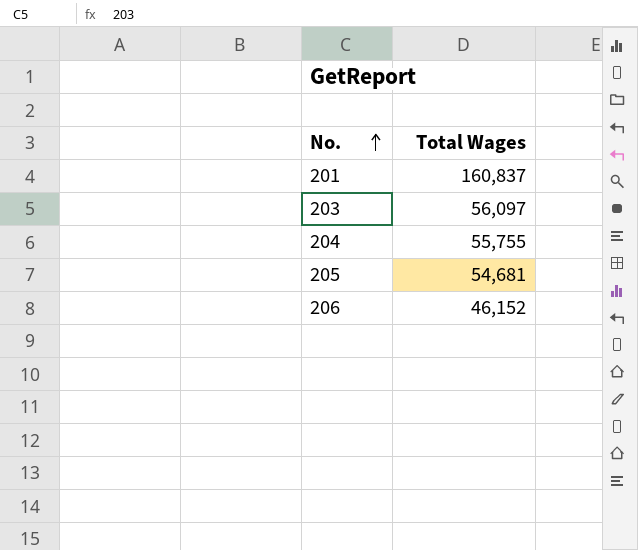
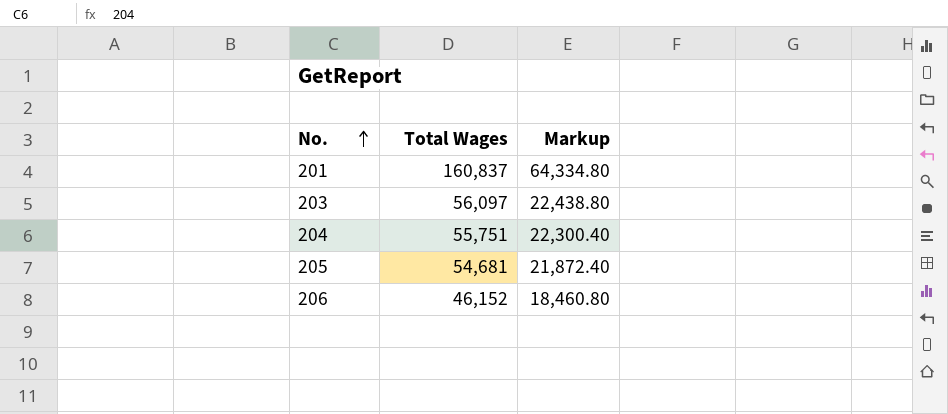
column Markup | formula: none -> [Total Wages] * 0.4
204 | Total Wages: 55,755 -> 55,751

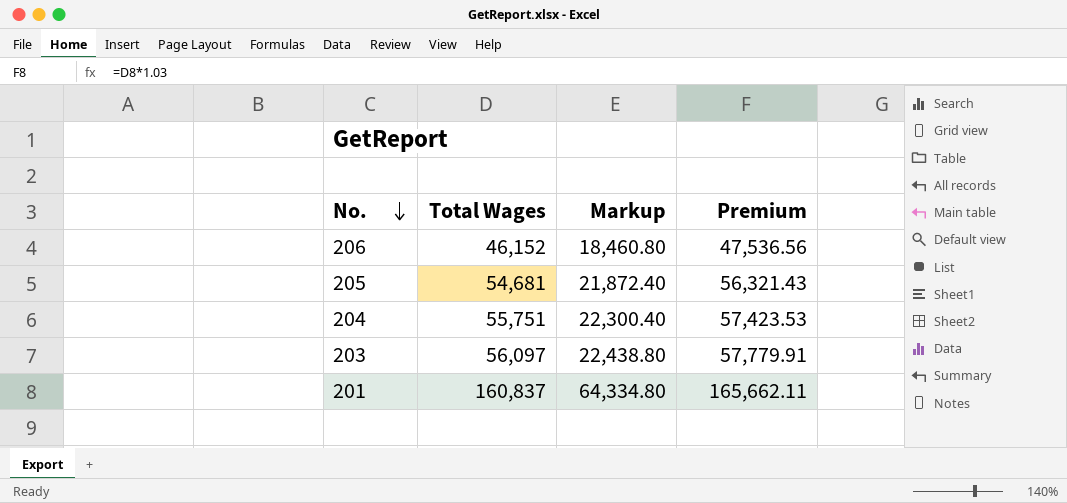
row order: No. ascending -> No. descending
column Premium | formula: none -> [Total Wages] * 1.03

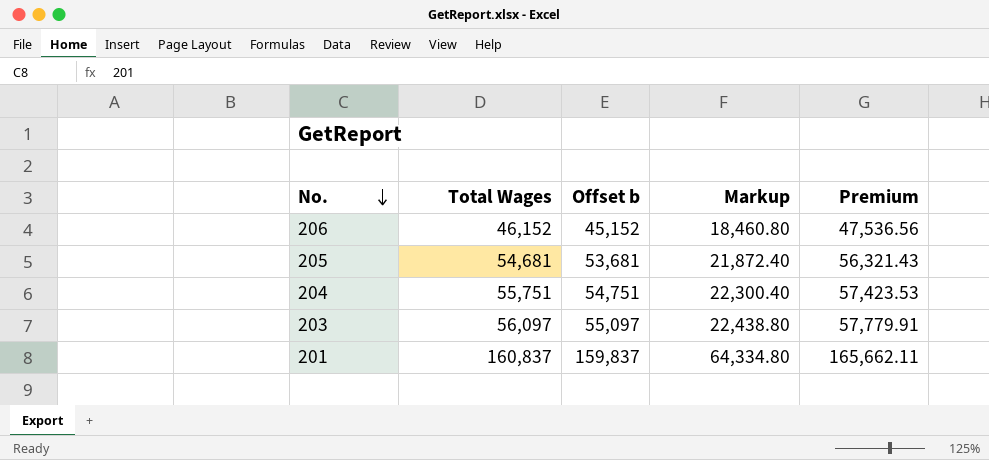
column Offset b | formula: none -> [Total Wages] - 1000

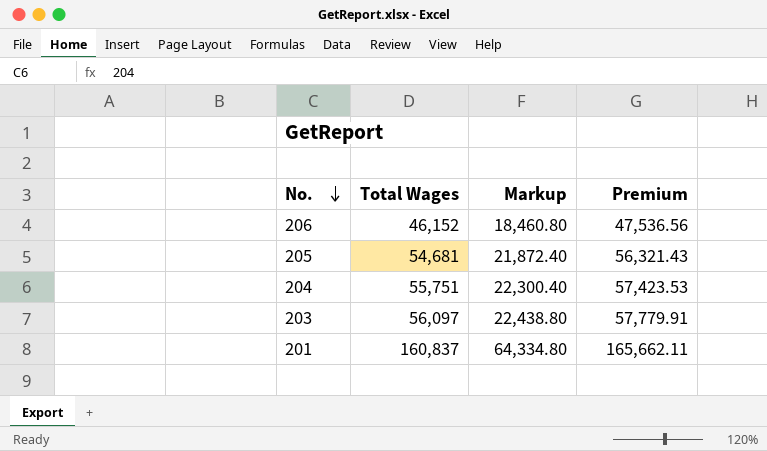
column Offset b | formula: [Total Wages] - 1000 -> none

